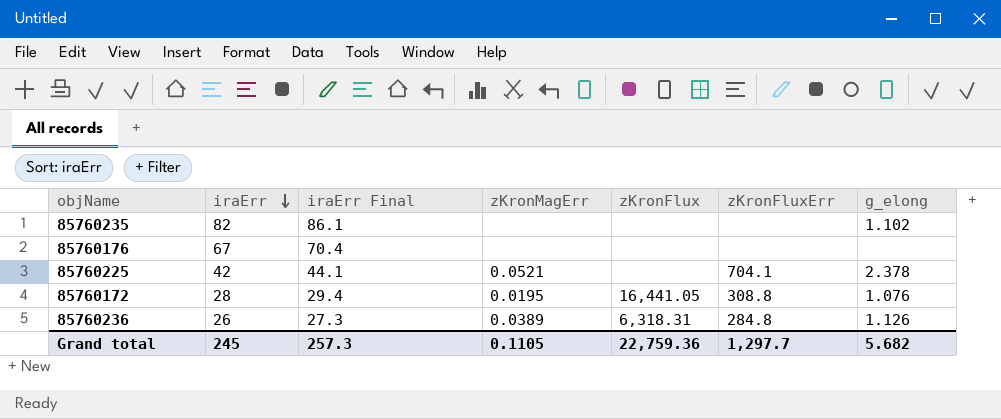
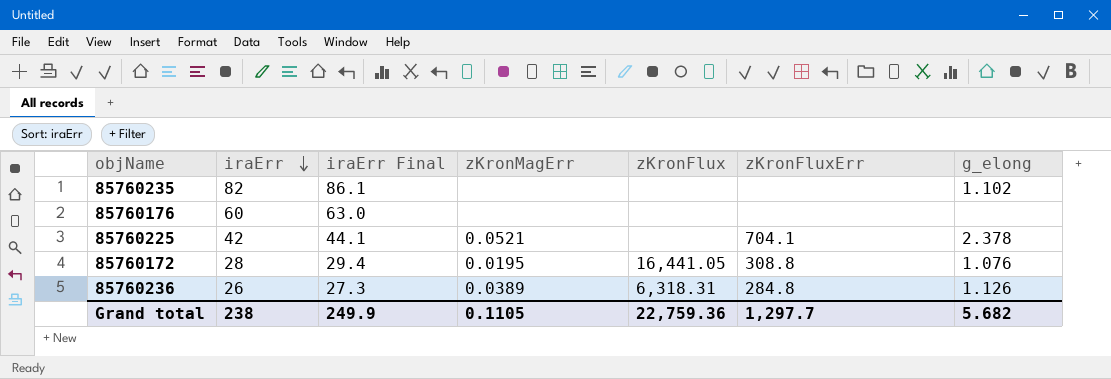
85760176 | iraErr: 67 -> 60
85760176 | iraErr Final: 70.4 -> 63.0
Grand total | iraErr: 245 -> 238
Grand total | iraErr Final: 257.3 -> 249.9

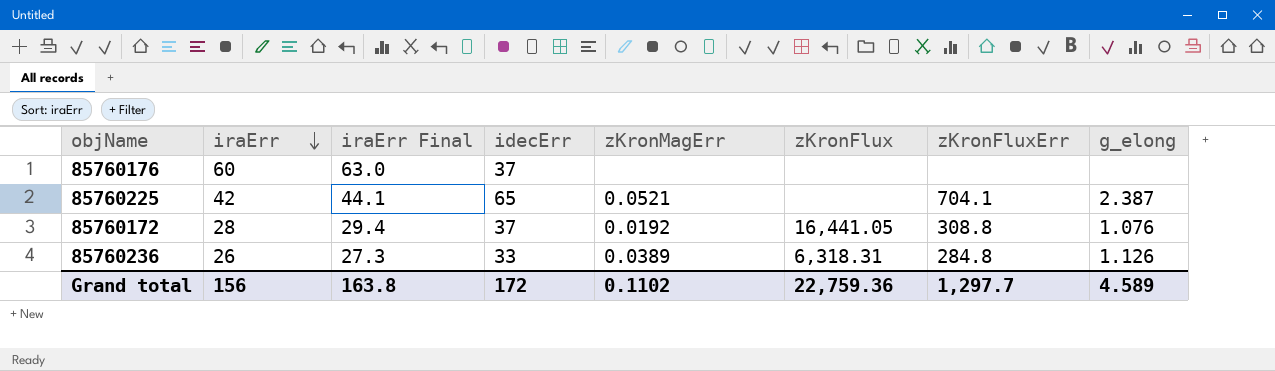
column idecErr | position: none -> 4
row 85760235: 82 | 86.1 | none | none | none | 1.102 -> none
85760225 | g_elong: 2.378 -> 2.387
85760172 | zKronMagErr: 0.0195 -> 0.0192
Grand total | iraErr: 238 -> 156
Grand total | iraErr Final: 249.9 -> 163.8
Grand total | zKronMagErr: 0.1105 -> 0.1102
Grand total | g_elong: 5.682 -> 4.589

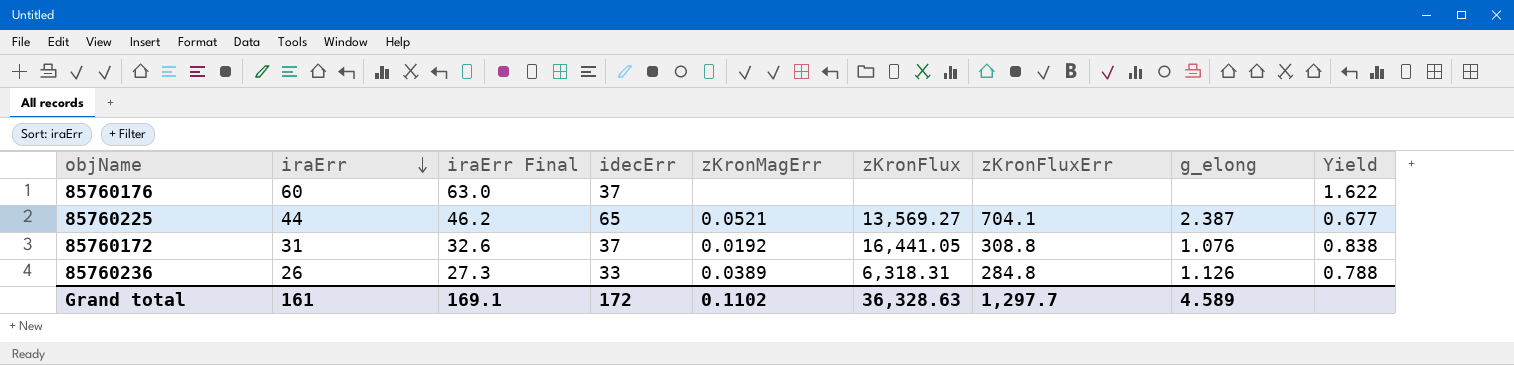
column Yield | formula: none -> [iraErr] / [idecErr]
85760225 | iraErr: 42 -> 44
85760225 | iraErr Final: 44.1 -> 46.2
85760225 | zKronFlux: none -> 13,569.27
85760172 | iraErr: 28 -> 31
85760172 | iraErr Final: 29.4 -> 32.6
Grand total | iraErr: 156 -> 161
Grand total | iraErr Final: 163.8 -> 169.1
Grand total | zKronFlux: 22,759.36 -> 36,328.63

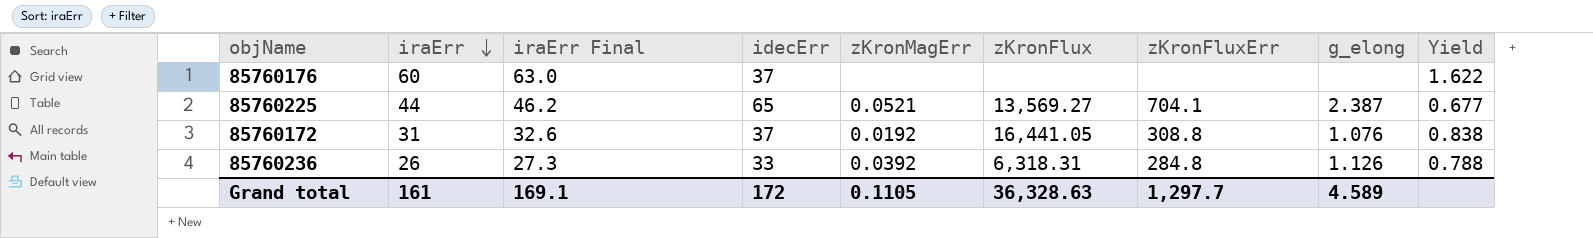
85760236 | zKronMagErr: 0.0389 -> 0.0392
Grand total | zKronMagErr: 0.1102 -> 0.1105

